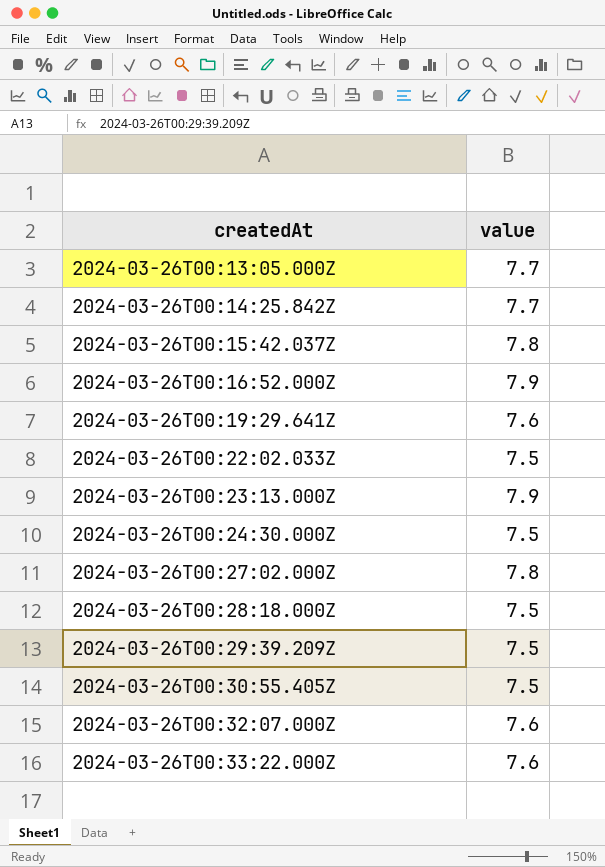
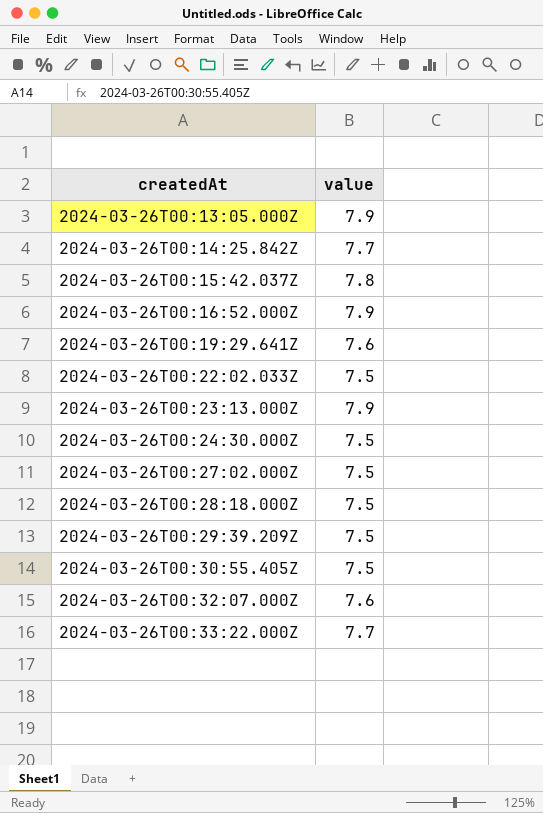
2024-03-26T00:13:05.000Z | value: 7.7 -> 7.9
2024-03-26T00:27:02.000Z | value: 7.8 -> 7.5
2024-03-26T00:33:22.000Z | value: 7.6 -> 7.7

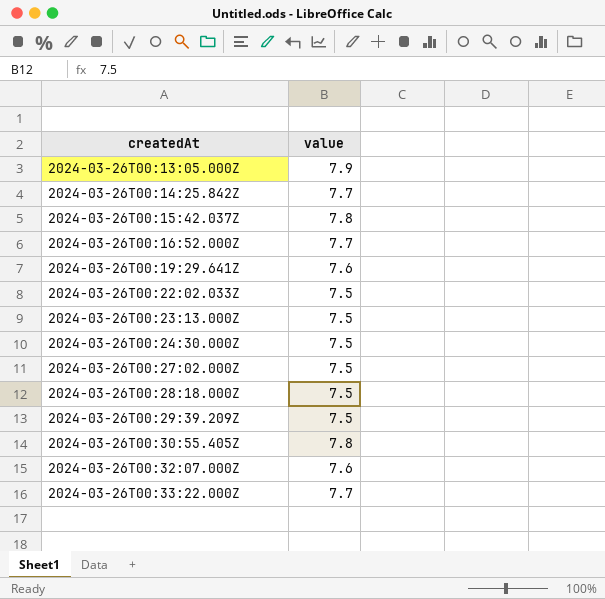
2024-03-26T00:16:52.000Z | value: 7.9 -> 7.7
2024-03-26T00:23:13.000Z | value: 7.9 -> 7.5
2024-03-26T00:30:55.405Z | value: 7.5 -> 7.8

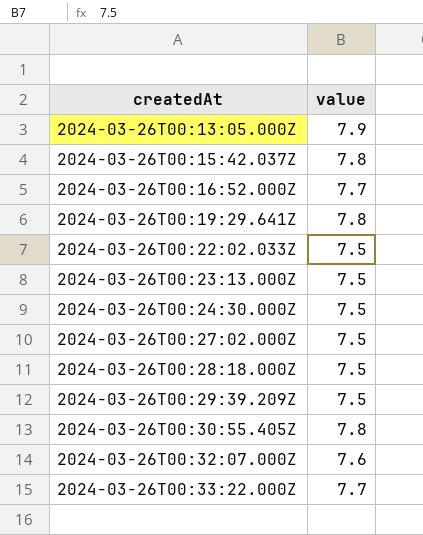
row 2024-03-26T00:14:25.842Z: 7.7 -> none
2024-03-26T00:19:29.641Z | value: 7.6 -> 7.8

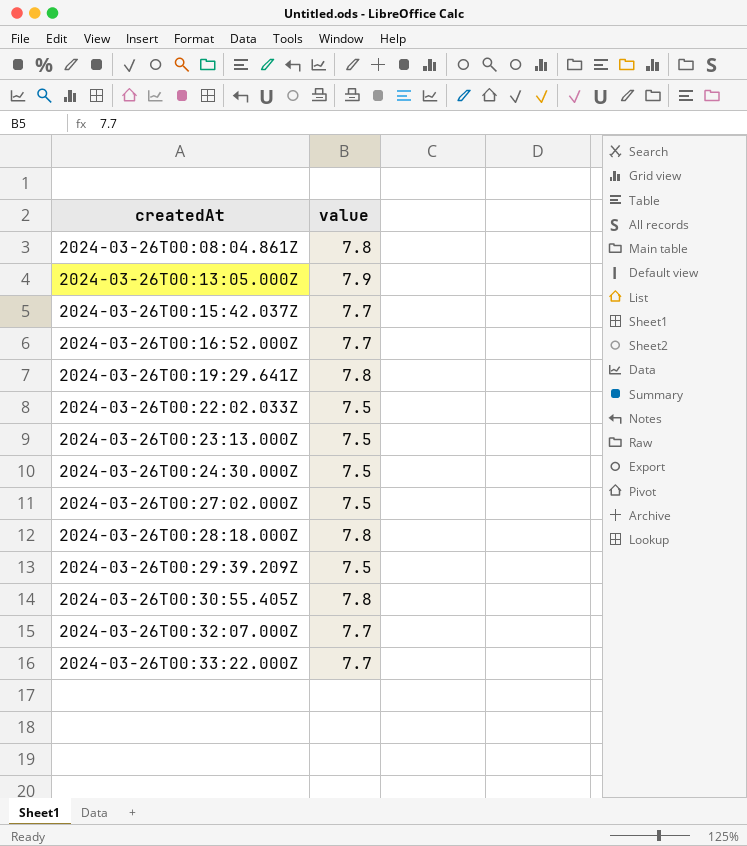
row 2024-03-26T00:08:04.861Z: none -> 7.8
2024-03-26T00:15:42.037Z | value: 7.8 -> 7.7
2024-03-26T00:28:18.000Z | value: 7.5 -> 7.8
2024-03-26T00:32:07.000Z | value: 7.6 -> 7.7

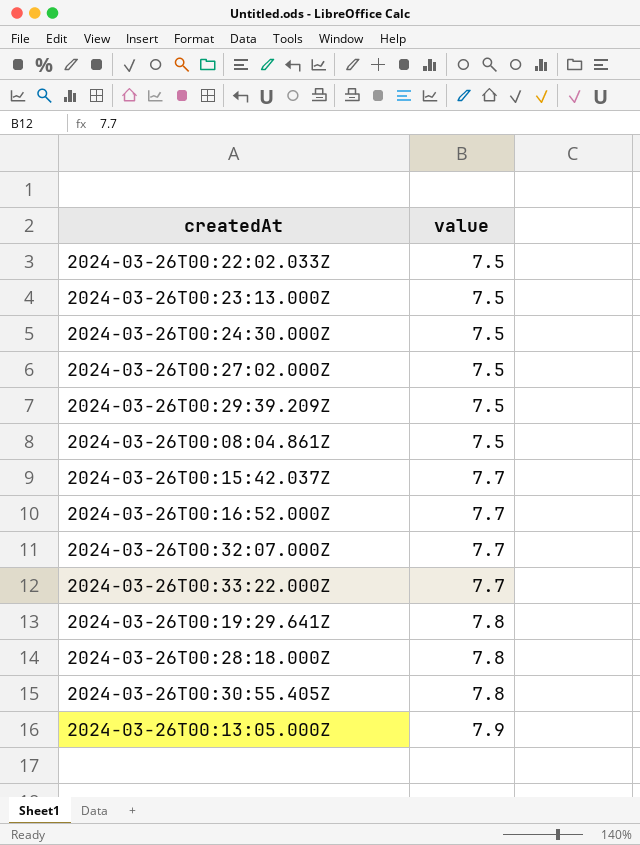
row order: createdAt ascending -> value ascending
2024-03-26T00:08:04.861Z | value: 7.8 -> 7.5

